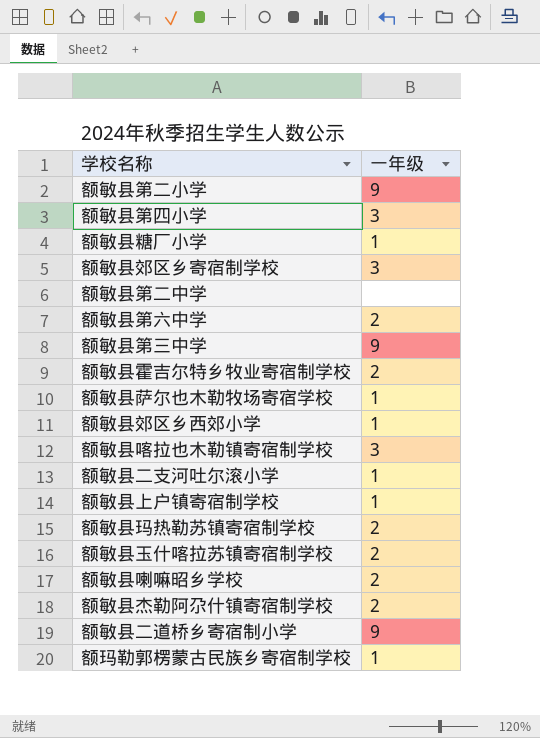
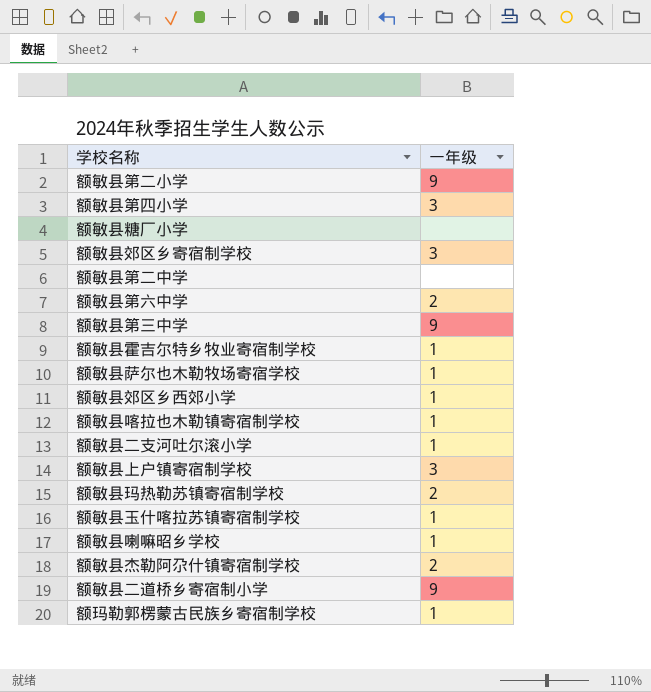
额敏县糖厂小学 | 一年级: 1 -> none
额敏县霍吉尔特乡牧业寄宿制学校 | 一年级: 2 -> 1
额敏县喀拉也木勒镇寄宿制学校 | 一年级: 3 -> 1
额敏县上户镇寄宿制学校 | 一年级: 1 -> 3
额敏县玉什喀拉苏镇寄宿制学校 | 一年级: 2 -> 1
额敏县喇嘛昭乡学校 | 一年级: 2 -> 1

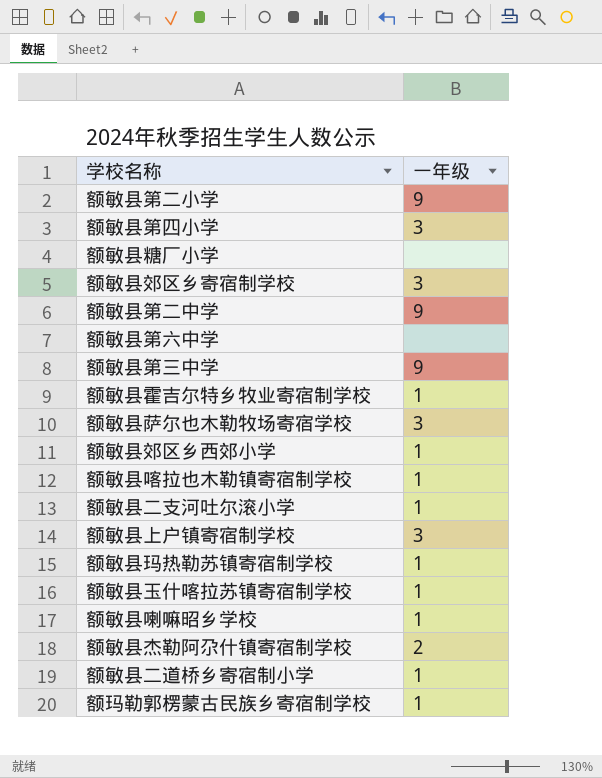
额敏县第二中学 | 一年级: none -> 9
额敏县第六中学 | 一年级: 2 -> none
额敏县萨尔也木勒牧场寄宿学校 | 一年级: 1 -> 3
额敏县玛热勒苏镇寄宿制学校 | 一年级: 2 -> 1
额敏县二道桥乡寄宿制小学 | 一年级: 9 -> 1

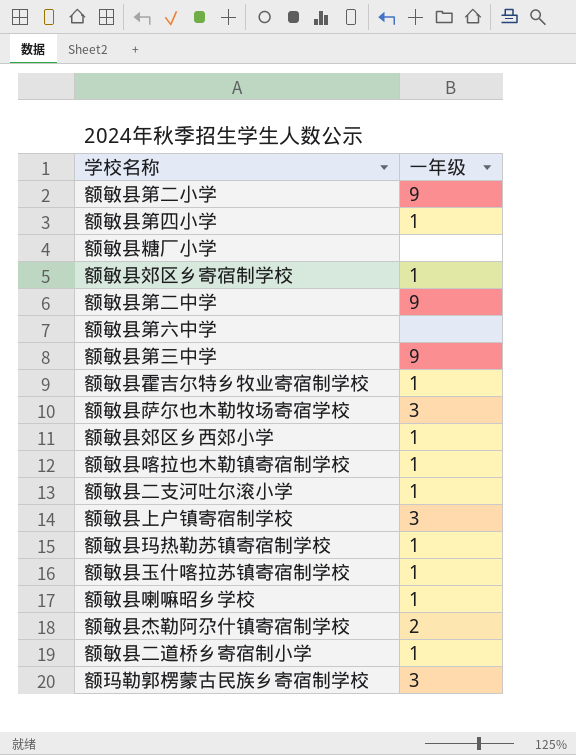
额敏县第四小学 | 一年级: 3 -> 1
额敏县郊区乡寄宿制学校 | 一年级: 3 -> 1
额玛勒郭楞蒙古民族乡寄宿制学校 | 一年级: 1 -> 3

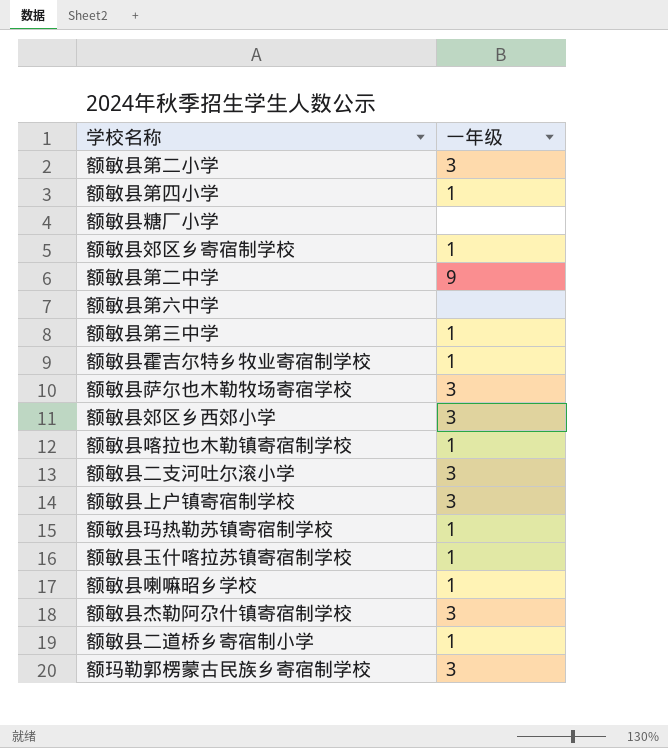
额敏县第二小学 | 一年级: 9 -> 3
额敏县第三中学 | 一年级: 9 -> 1
额敏县郊区乡西郊小学 | 一年级: 1 -> 3
额敏县二支河吐尔滚小学 | 一年级: 1 -> 3
额敏县杰勒阿尕什镇寄宿制学校 | 一年级: 2 -> 3

